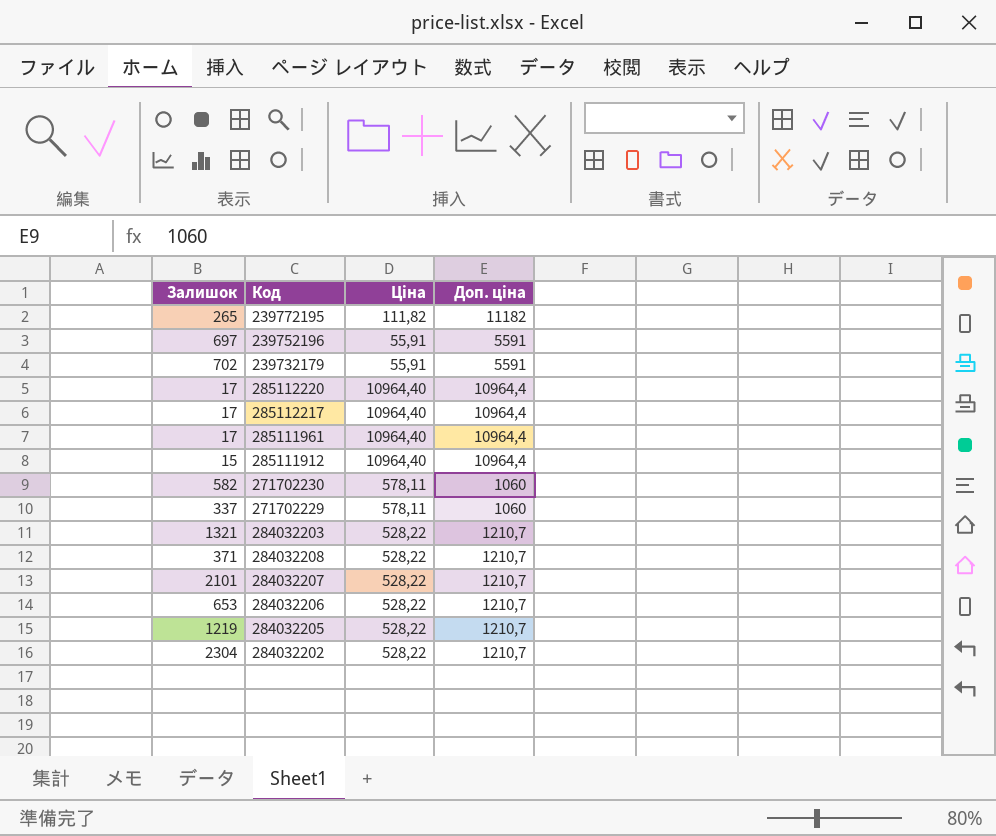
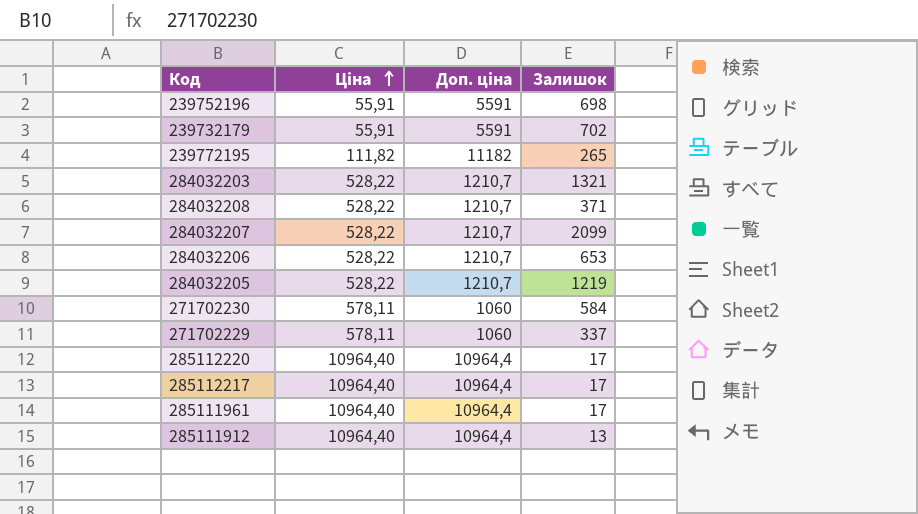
row order: none -> Ціна ascending
column Залишок | position: 1 -> 4
row 284032202: 2304 | 528,22 | 1210,7 -> none
239752196 | Залишок: 697 -> 698
284032207 | Залишок: 2101 -> 2099
271702230 | Залишок: 582 -> 584
285111912 | Залишок: 15 -> 13

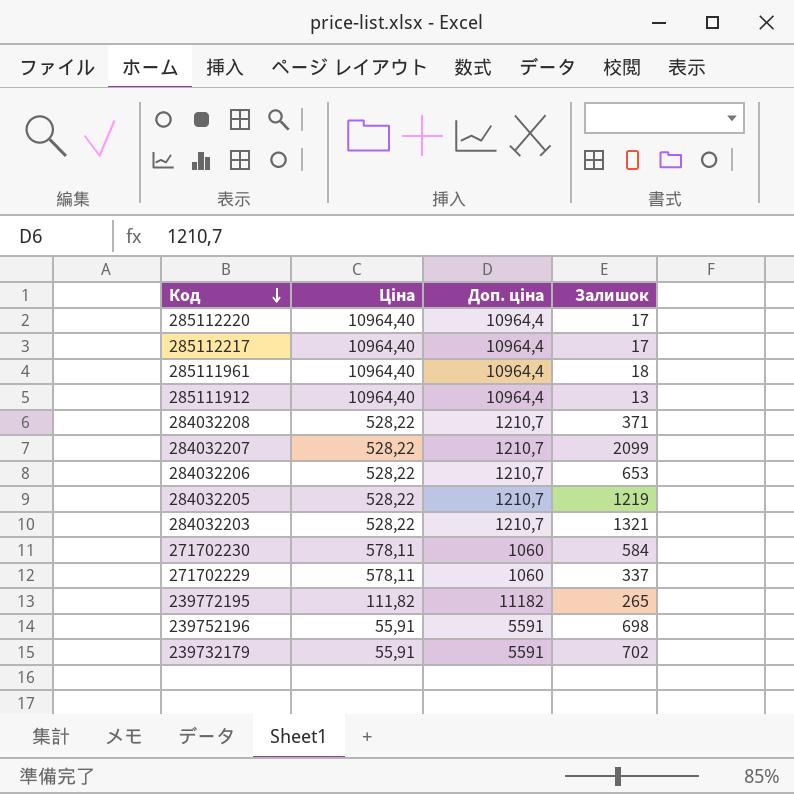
row order: Ціна ascending -> Код descending
285111961 | Залишок: 17 -> 18

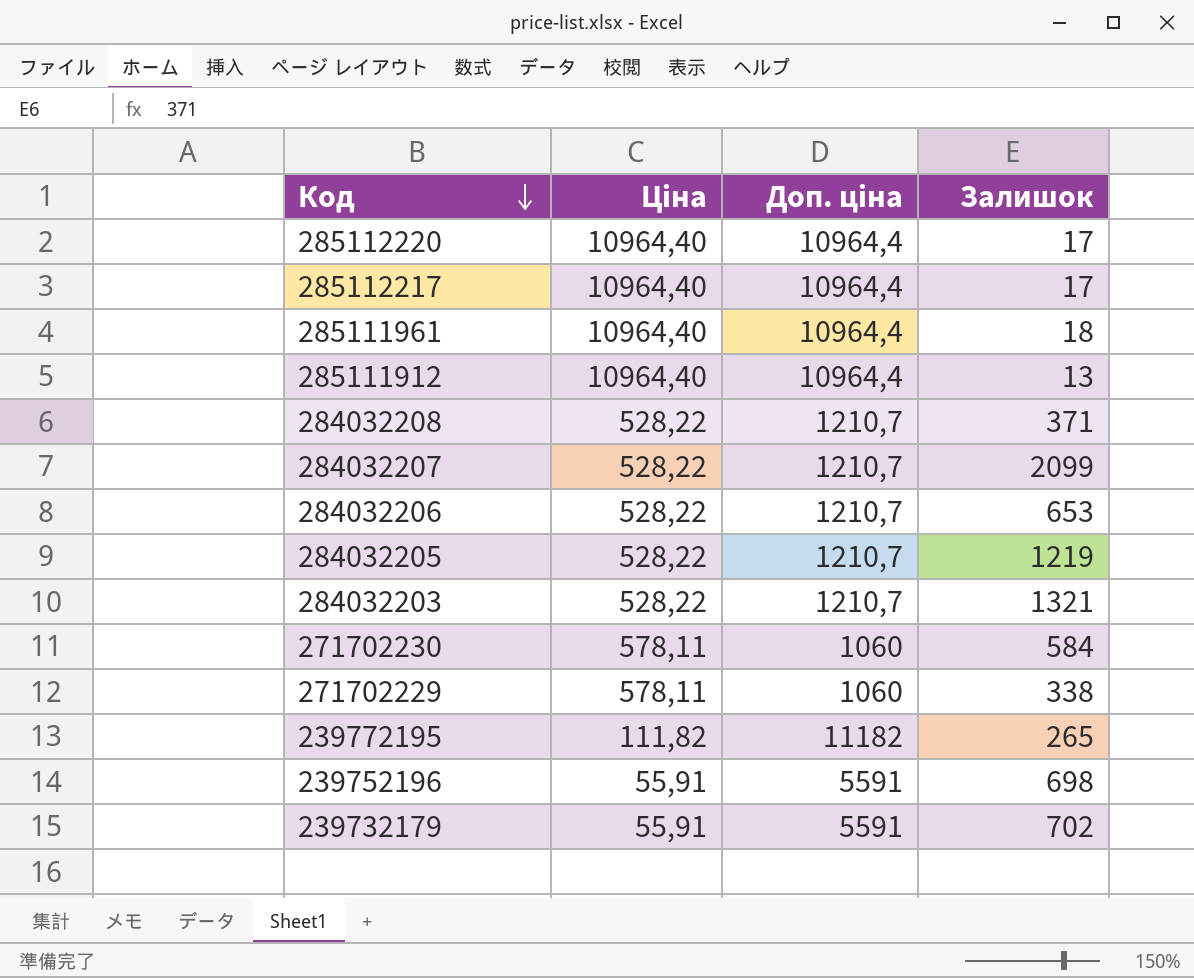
271702229 | Залишок: 337 -> 338

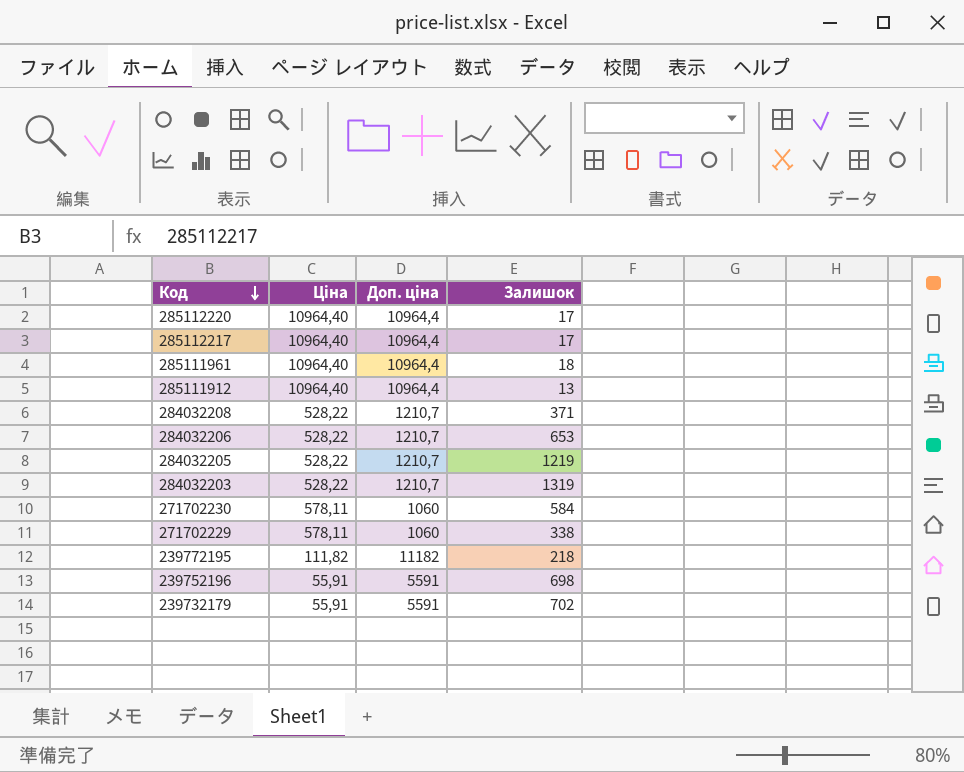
row 284032207: 528,22 | 1210,7 | 2099 -> none
284032203 | Залишок: 1321 -> 1319
239772195 | Залишок: 265 -> 218

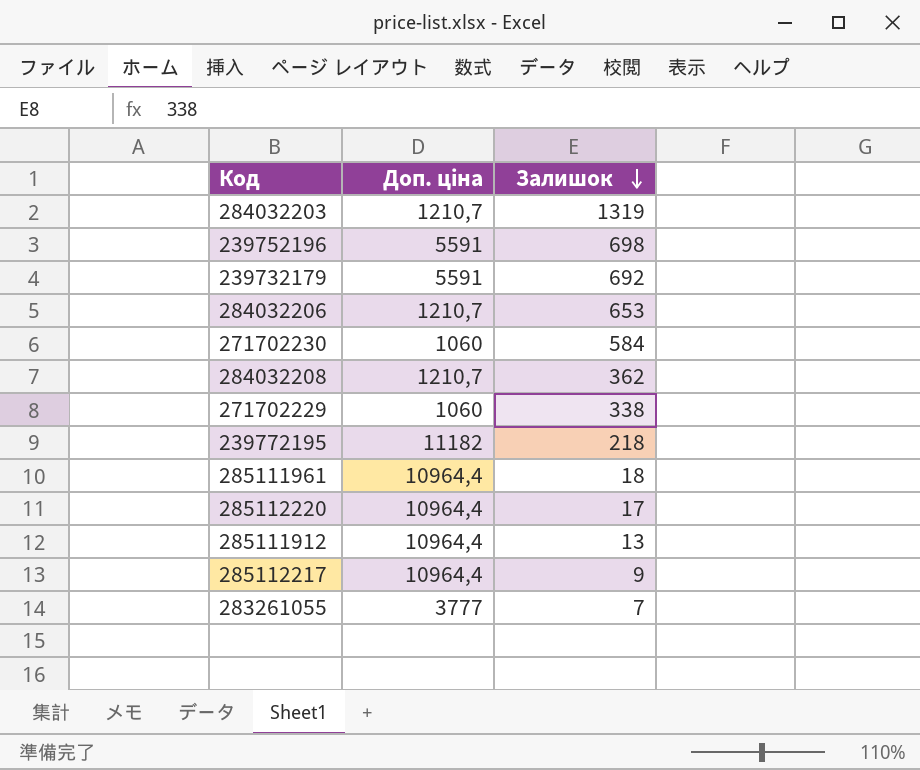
row order: Код descending -> Залишок descending
column Ціна | position: 2 -> none
row 284032205: 528,22 | 1210,7 | 1219 -> none
239732179 | Залишок: 702 -> 692
284032208 | Залишок: 371 -> 362
285112217 | Залишок: 17 -> 9
row 283261055: none -> 3777 | 7

